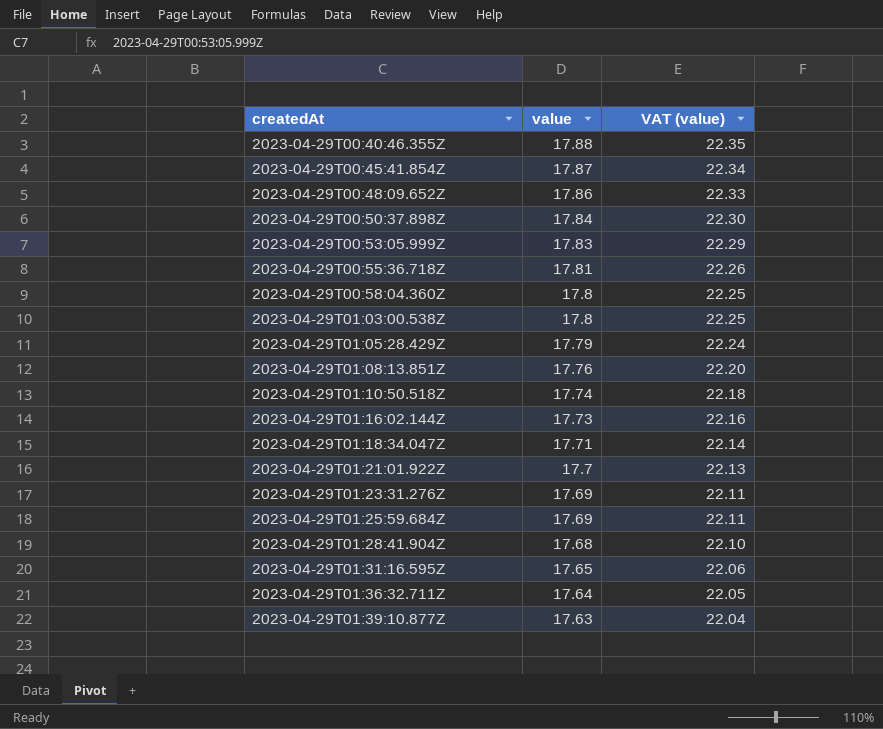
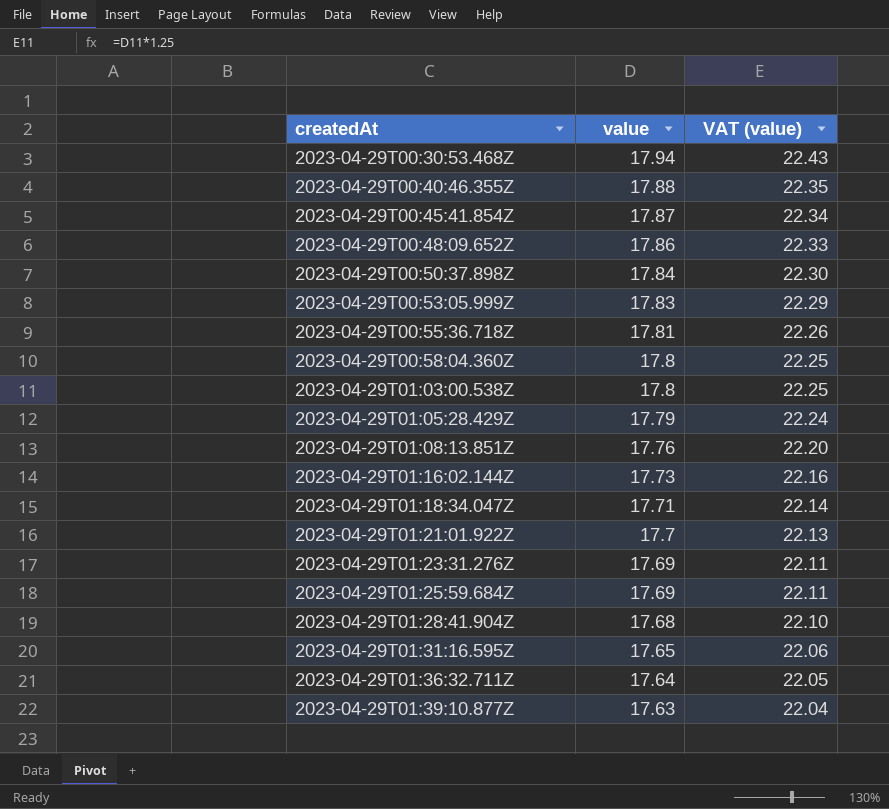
row 2023-04-29T01:10:50.518Z: 17.74 | 22.18 -> none
row 2023-04-29T00:30:53.468Z: none -> 17.94 | 22.43

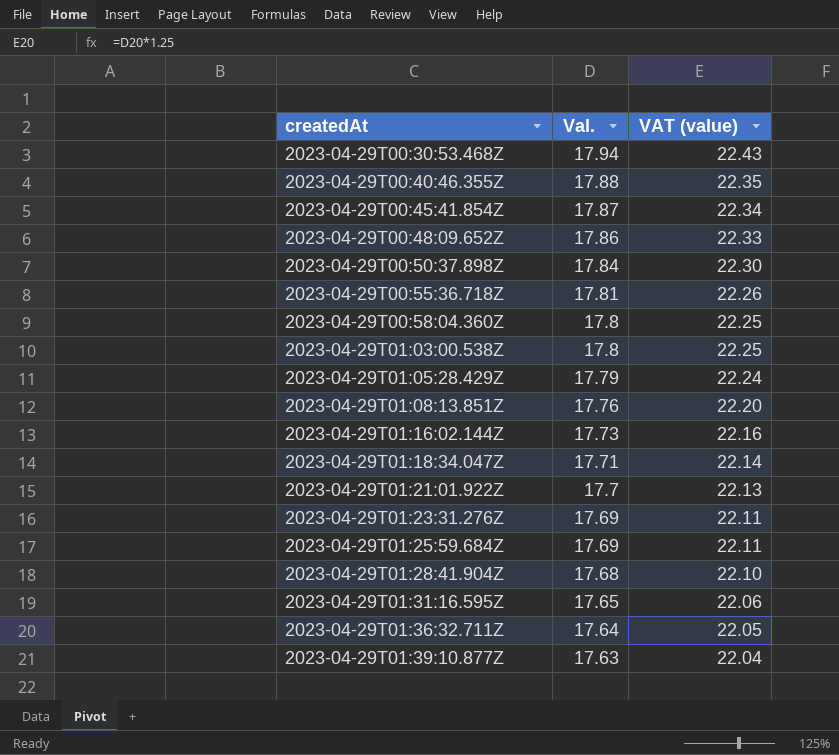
column name: value -> Val.
row 2023-04-29T00:53:05.999Z: 17.83 | 22.29 -> none

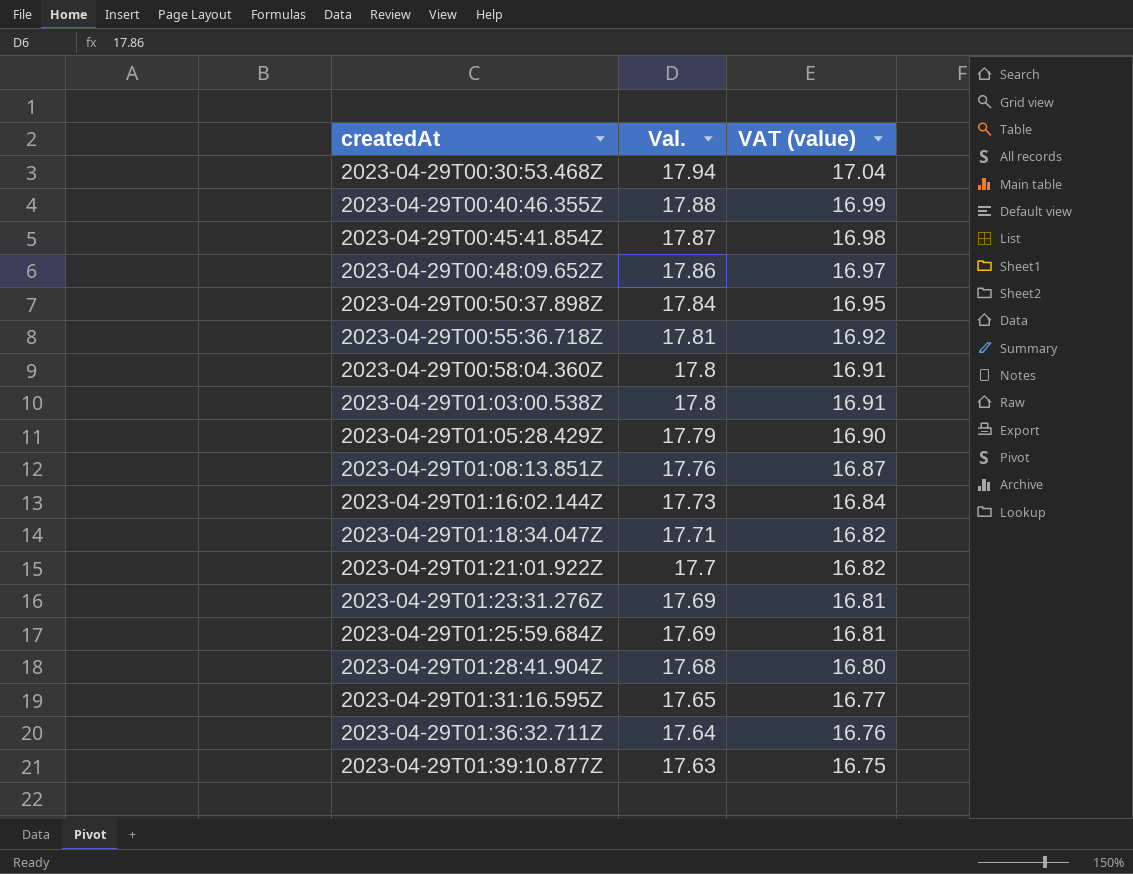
column VAT (value) | formula: [Val.] * 1.25 -> [Val.] * 0.95

